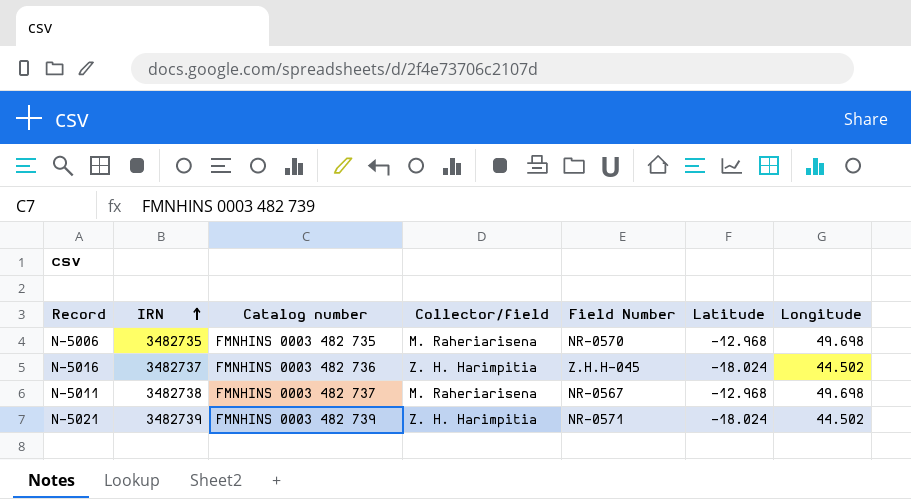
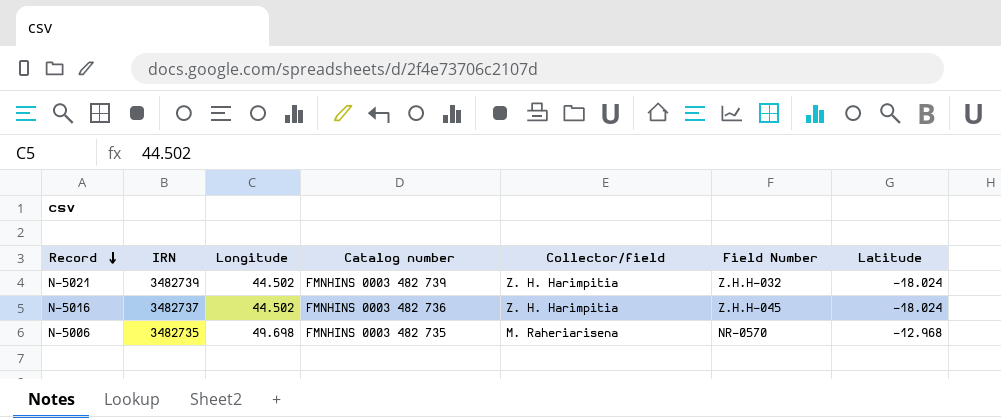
row order: IRN ascending -> Record descending
column Longitude | position: 7 -> 3
row N-5011: 3482738 | FMNHINS 0003 482 737 | M. Raheriarisena | NR-0567 | -12.968 | 49.698 -> none
N-5021 | Field Number: NR-0571 -> Z.H.H-032

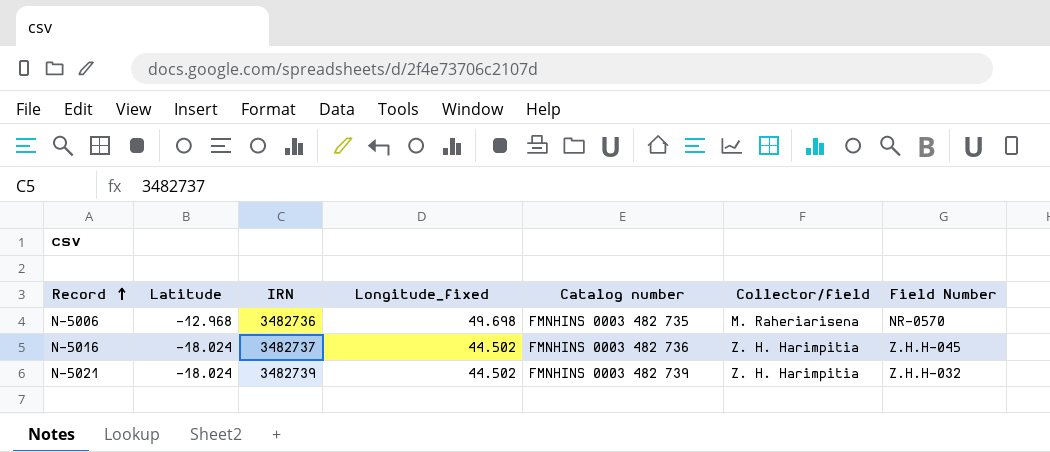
row order: Record descending -> Record ascending
column Latitude | position: 7 -> 2
column name: Longitude -> Longitude_fixed
N-5006 | IRN: 3482735 -> 3482736

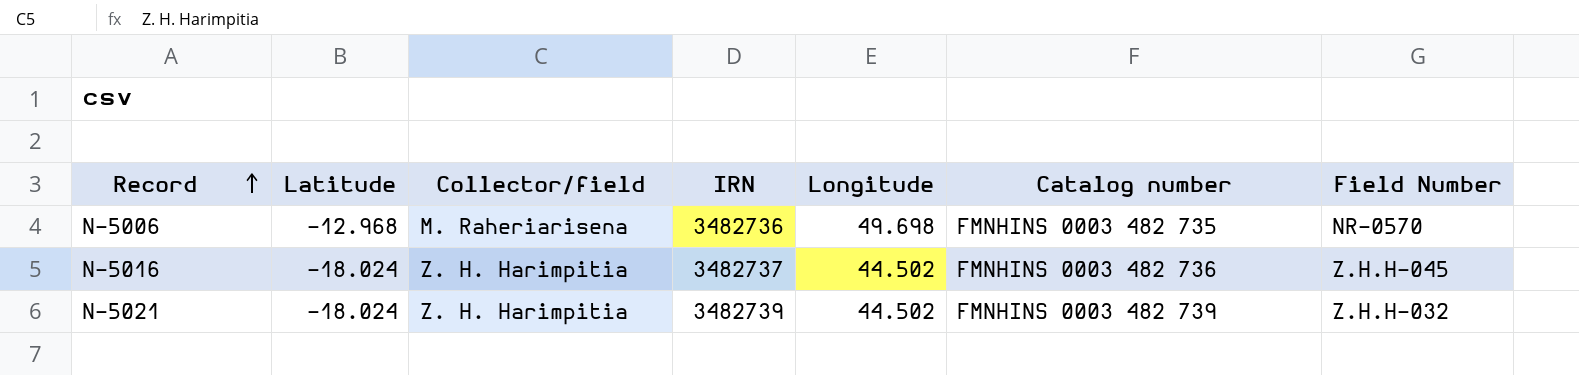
column Collector/field | position: 6 -> 3
column name: Longitude_fixed -> Longitude

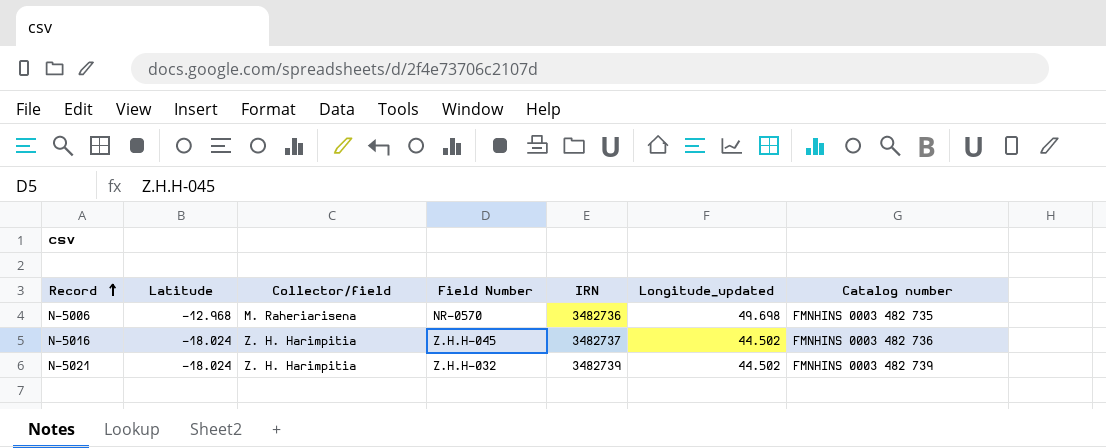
column Field Number | position: 7 -> 4
column name: Longitude -> Longitude_updated

